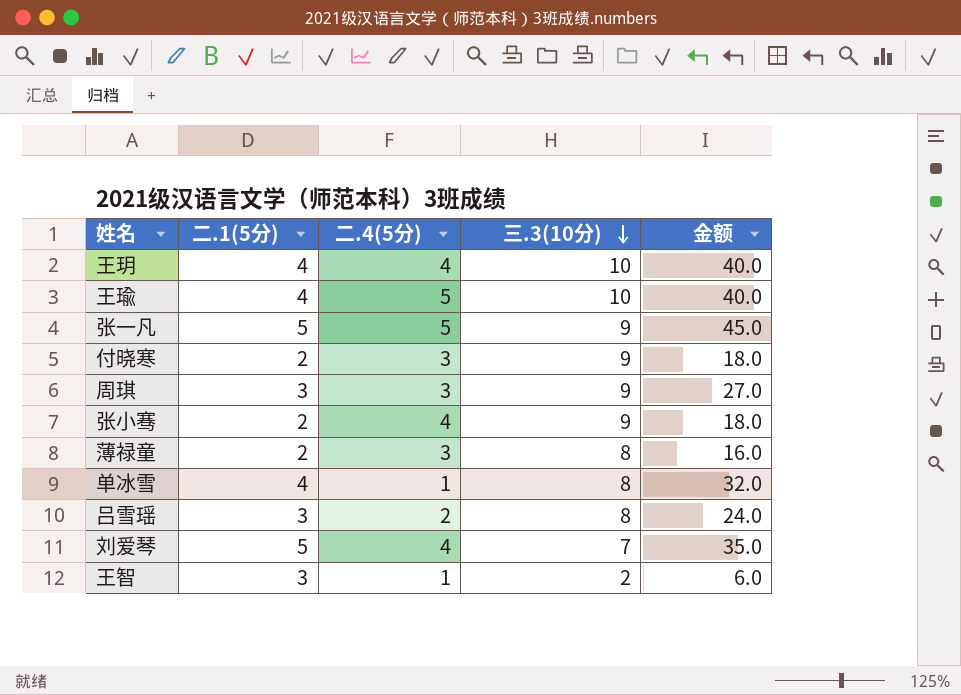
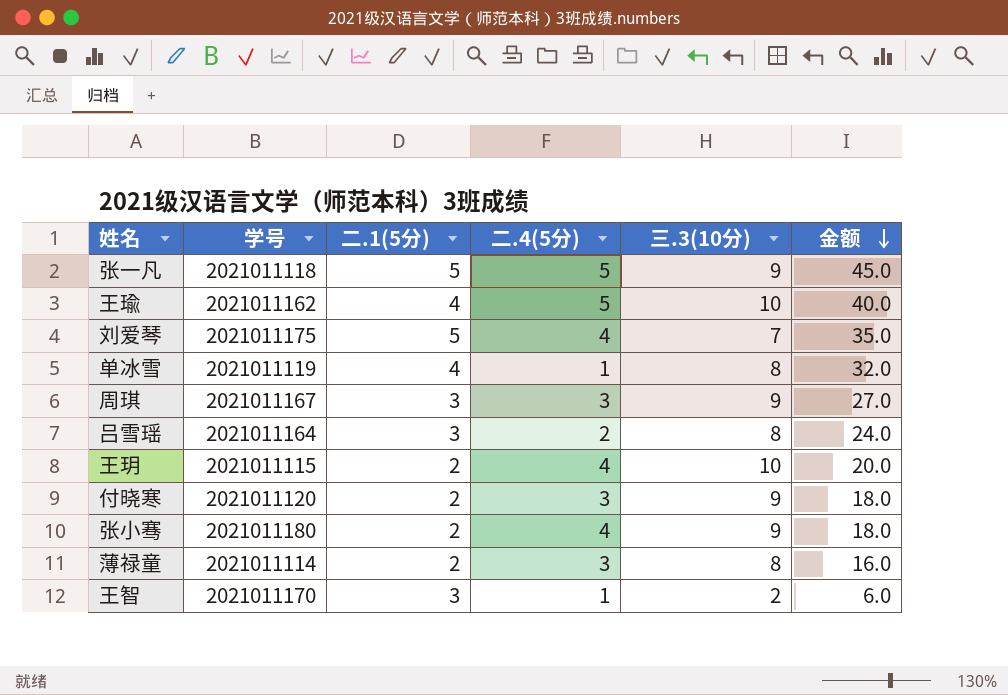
row order: 三.3(10分) descending -> 金额 descending
column 学号 | position: none -> 2
王玥 | 二.1(5分): 4 -> 2
王玥 | 金额: 40.0 -> 20.0

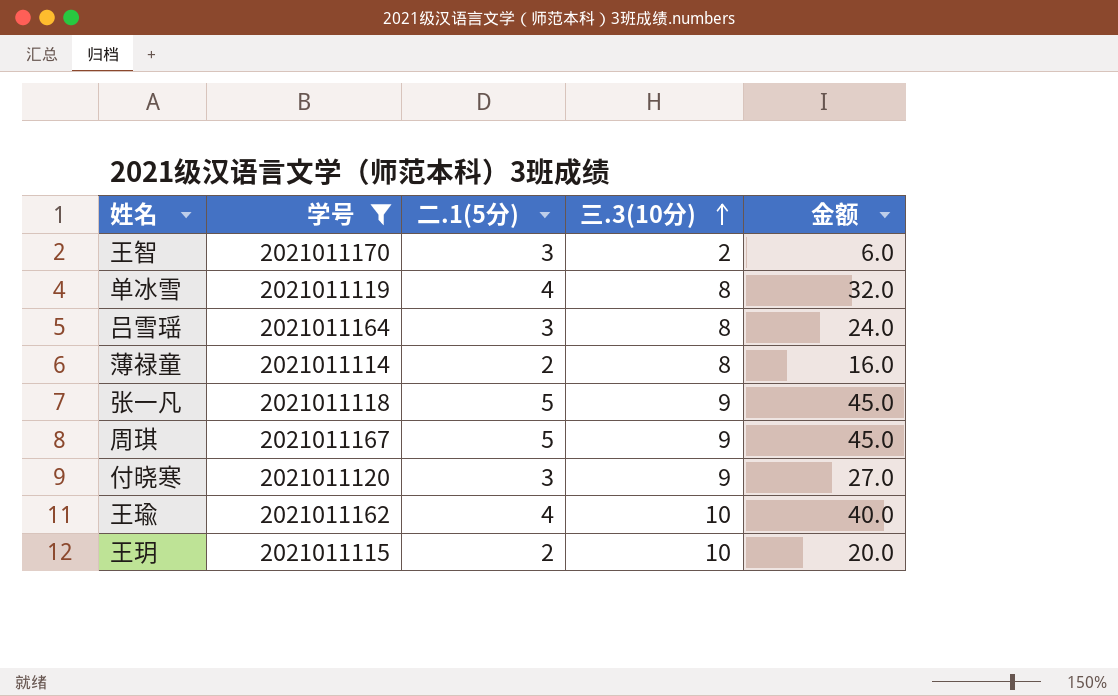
filter: none -> 学号 <= 2021011170
row order: 金额 descending -> 三.3(10分) ascending
column 二.4(5分) | position: 4 -> none
周琪 | 二.1(5分): 3 -> 5
周琪 | 金额: 27.0 -> 45.0
付晓寒 | 二.1(5分): 2 -> 3
付晓寒 | 金额: 18.0 -> 27.0

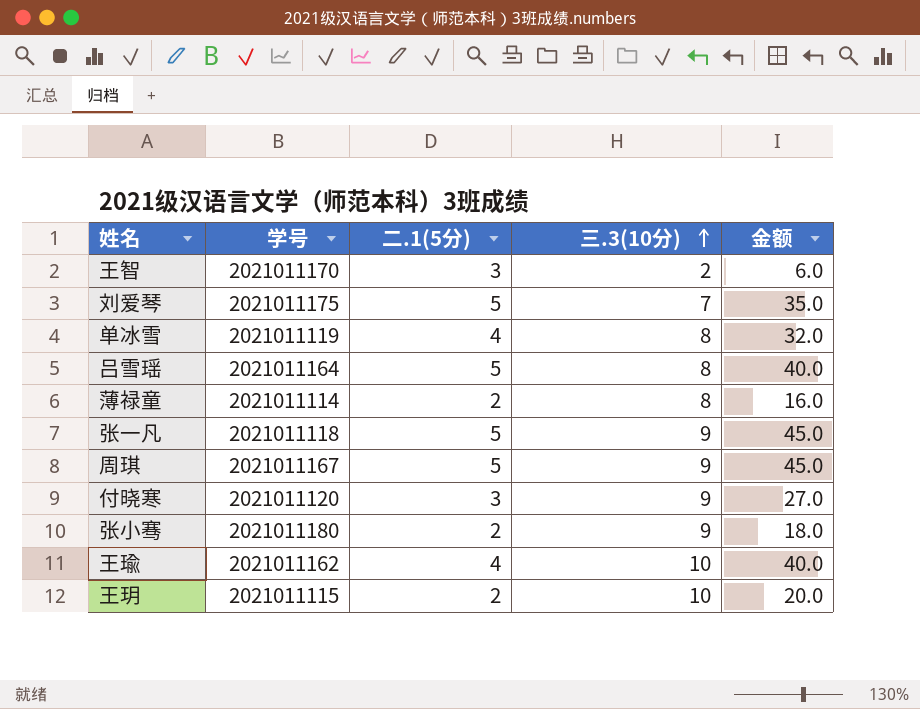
filter: 学号 <= 2021011170 -> none
吕雪瑶 | 二.1(5分): 3 -> 5
吕雪瑶 | 金额: 24.0 -> 40.0

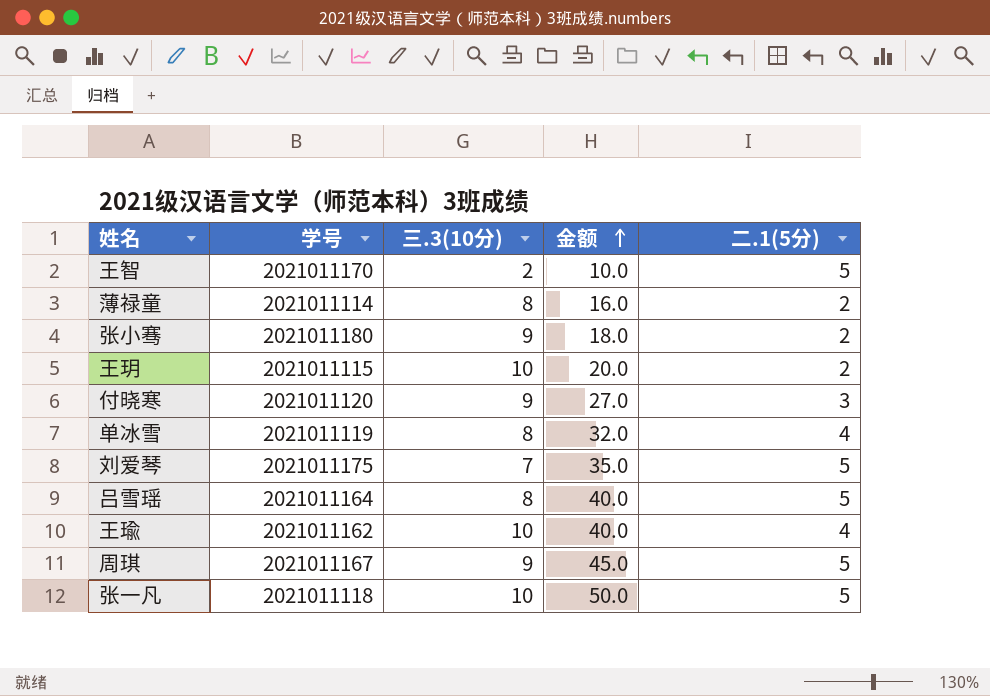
row order: 三.3(10分) ascending -> 金额 ascending
column 二.1(5分) | position: 3 -> 5
王智 | 金额: 6.0 -> 10.0
王智 | 二.1(5分): 3 -> 5
张一凡 | 三.3(10分): 9 -> 10
张一凡 | 金额: 45.0 -> 50.0

